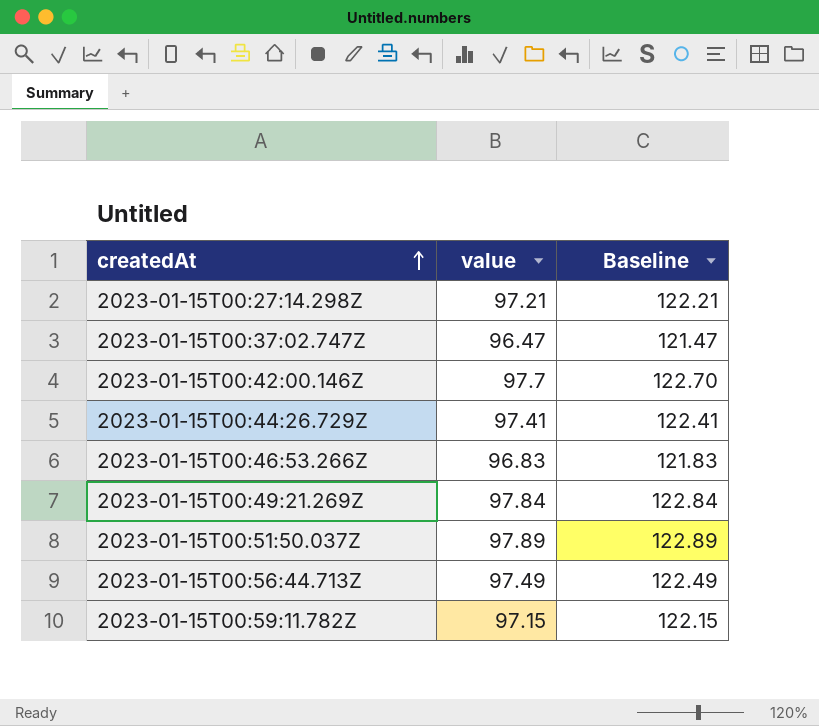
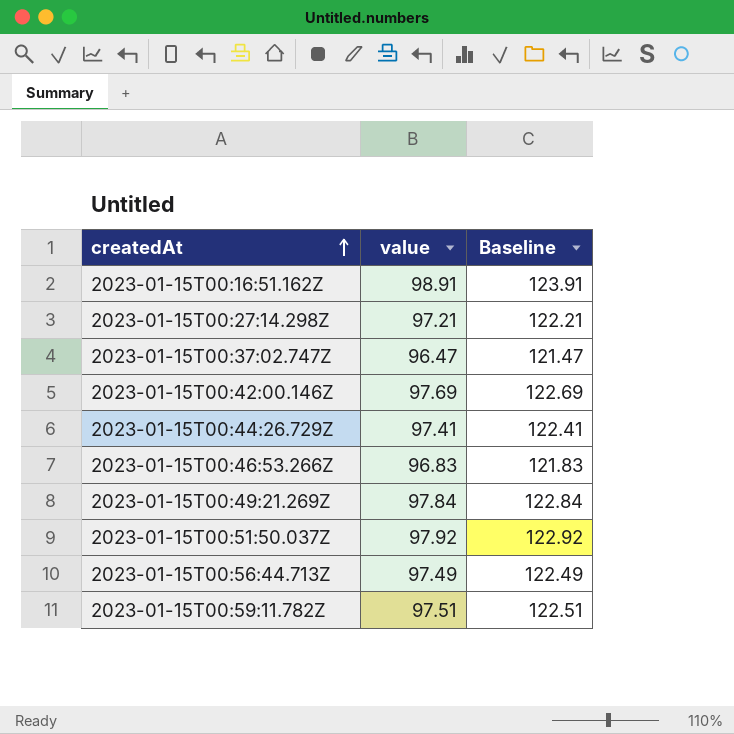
row 2023-01-15T00:16:51.162Z: none -> 98.91 | 123.91
2023-01-15T00:42:00.146Z | value: 97.7 -> 97.69
2023-01-15T00:42:00.146Z | Baseline: 122.70 -> 122.69
2023-01-15T00:51:50.037Z | value: 97.89 -> 97.92
2023-01-15T00:51:50.037Z | Baseline: 122.89 -> 122.92
2023-01-15T00:59:11.782Z | value: 97.15 -> 97.51
2023-01-15T00:59:11.782Z | Baseline: 122.15 -> 122.51

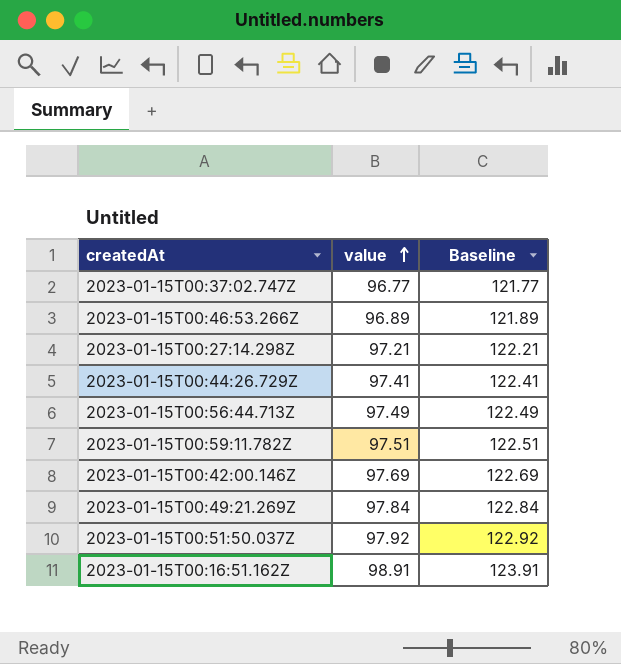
row order: createdAt ascending -> value ascending
2023-01-15T00:37:02.747Z | value: 96.47 -> 96.77
2023-01-15T00:37:02.747Z | Baseline: 121.47 -> 121.77
2023-01-15T00:46:53.266Z | value: 96.83 -> 96.89
2023-01-15T00:46:53.266Z | Baseline: 121.83 -> 121.89

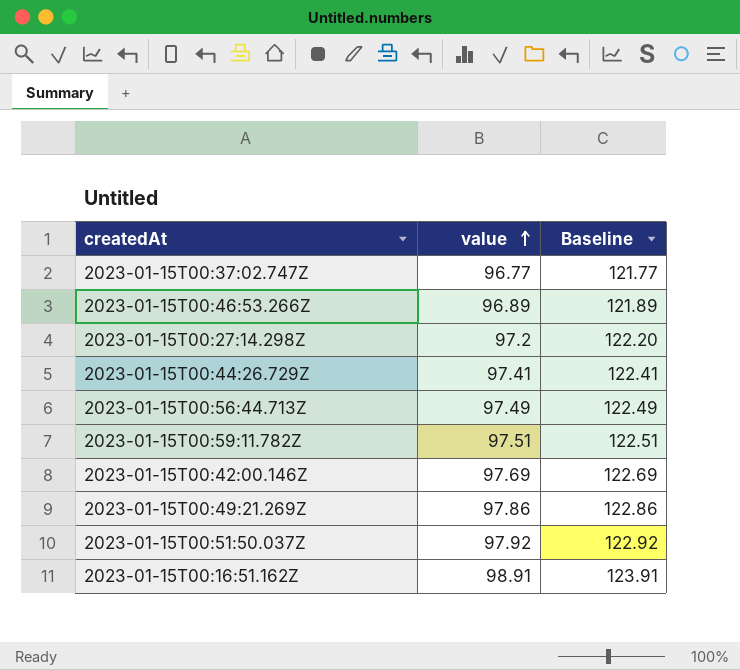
2023-01-15T00:27:14.298Z | value: 97.21 -> 97.2
2023-01-15T00:27:14.298Z | Baseline: 122.21 -> 122.20
2023-01-15T00:49:21.269Z | value: 97.84 -> 97.86
2023-01-15T00:49:21.269Z | Baseline: 122.84 -> 122.86

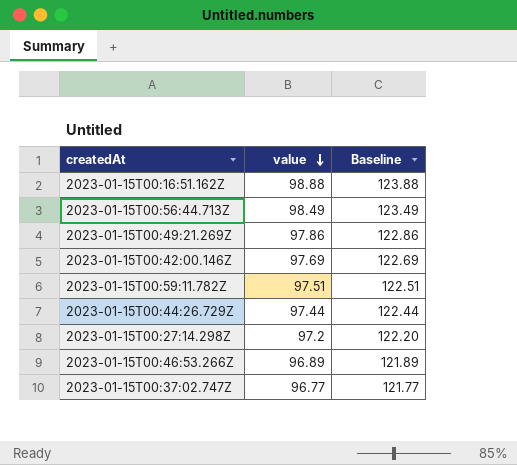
row order: value ascending -> value descending
row 2023-01-15T00:51:50.037Z: 97.92 | 122.92 -> none
2023-01-15T00:16:51.162Z | value: 98.91 -> 98.88
2023-01-15T00:16:51.162Z | Baseline: 123.91 -> 123.88
2023-01-15T00:56:44.713Z | value: 97.49 -> 98.49
2023-01-15T00:56:44.713Z | Baseline: 122.49 -> 123.49
2023-01-15T00:44:26.729Z | value: 97.41 -> 97.44
2023-01-15T00:44:26.729Z | Baseline: 122.41 -> 122.44

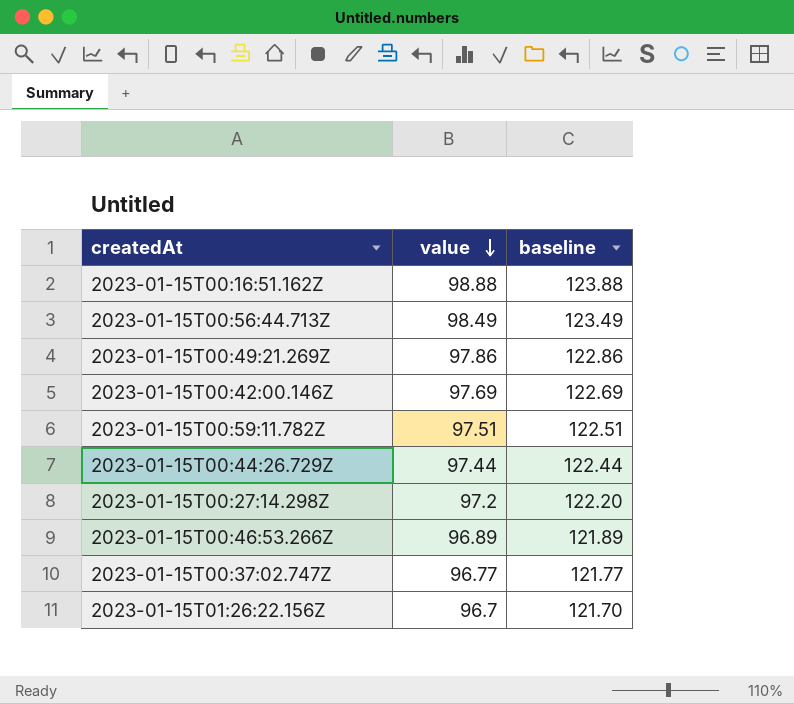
column name: Baseline -> baseline
row 2023-01-15T01:26:22.156Z: none -> 96.7 | 121.70

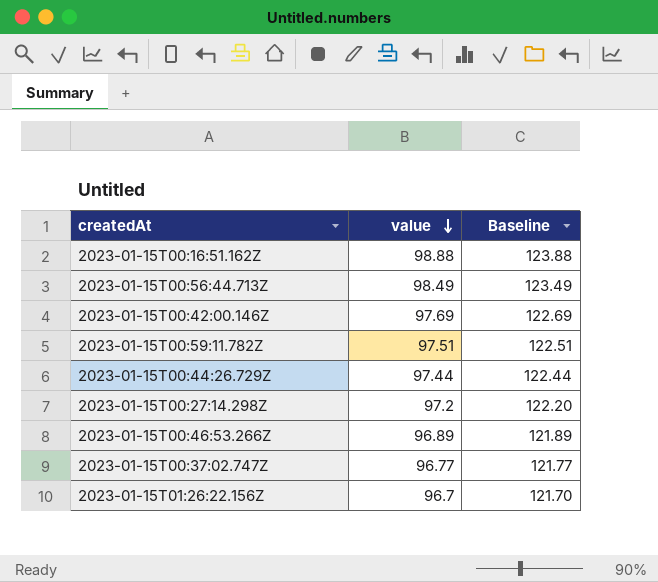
column name: baseline -> Baseline
row 2023-01-15T00:49:21.269Z: 97.86 | 122.86 -> none

